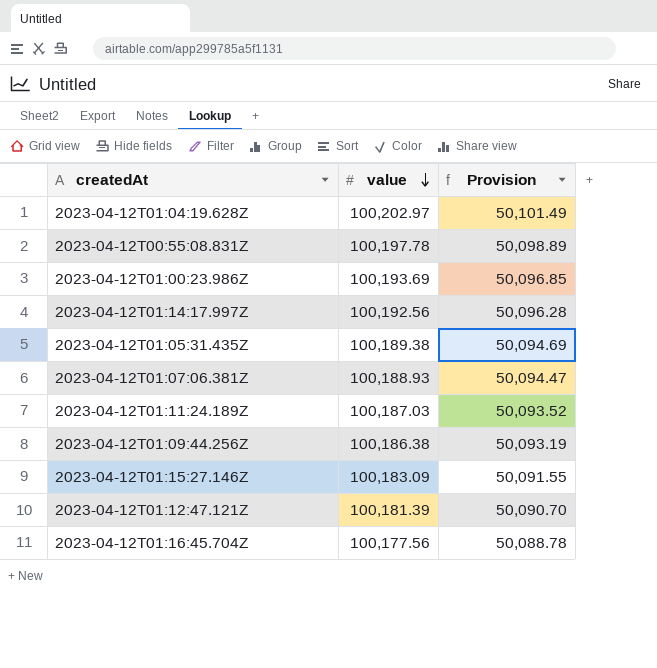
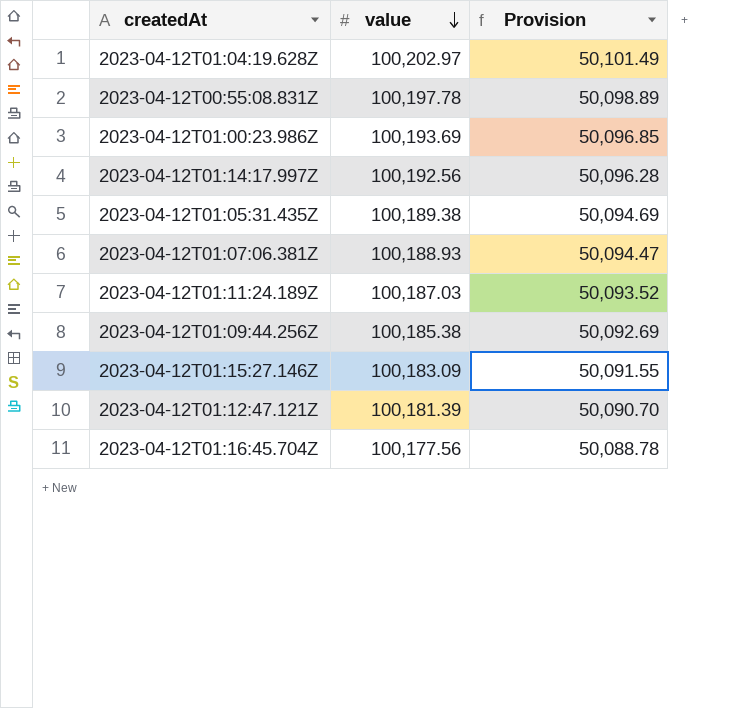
2023-04-12T01:09:44.256Z | value: 100,186.38 -> 100,185.38
2023-04-12T01:09:44.256Z | Provision: 50,093.19 -> 50,092.69

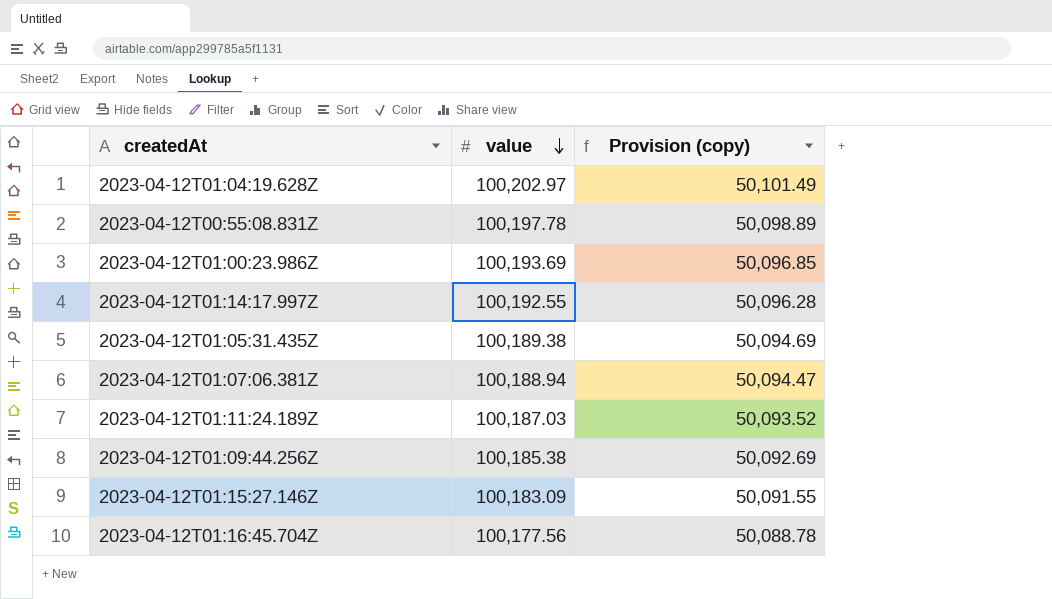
column name: Provision -> Provision (copy)
row 2023-04-12T01:12:47.121Z: 100,181.39 | 50,090.70 -> none
2023-04-12T01:14:17.997Z | value: 100,192.56 -> 100,192.55
2023-04-12T01:07:06.381Z | value: 100,188.93 -> 100,188.94

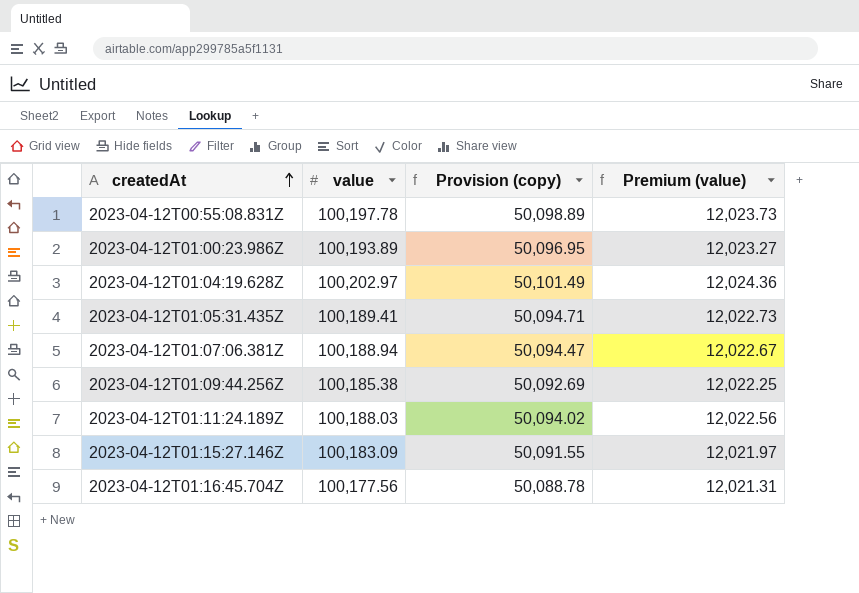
row order: value descending -> createdAt ascending
column Premium (value) | formula: none -> [value] * 0.12
row 2023-04-12T01:14:17.997Z: 100,192.55 | 50,096.28 -> none
2023-04-12T01:00:23.986Z | value: 100,193.69 -> 100,193.89
2023-04-12T01:00:23.986Z | Provision (copy): 50,096.85 -> 50,096.95
2023-04-12T01:05:31.435Z | value: 100,189.38 -> 100,189.41
2023-04-12T01:05:31.435Z | Provision (copy): 50,094.69 -> 50,094.71
2023-04-12T01:11:24.189Z | value: 100,187.03 -> 100,188.03
2023-04-12T01:11:24.189Z | Provision (copy): 50,093.52 -> 50,094.02

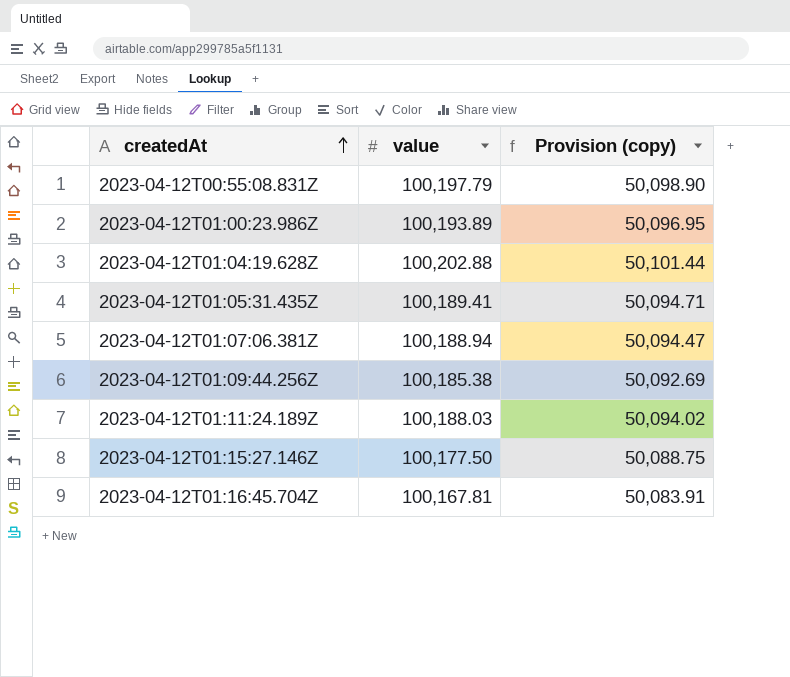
column Premium (value) | formula: [value] * 0.12 -> none
2023-04-12T00:55:08.831Z | value: 100,197.78 -> 100,197.79
2023-04-12T00:55:08.831Z | Provision (copy): 50,098.89 -> 50,098.90
2023-04-12T01:04:19.628Z | value: 100,202.97 -> 100,202.88
2023-04-12T01:04:19.628Z | Provision (copy): 50,101.49 -> 50,101.44
2023-04-12T01:15:27.146Z | value: 100,183.09 -> 100,177.50
2023-04-12T01:15:27.146Z | Provision (copy): 50,091.55 -> 50,088.75
2023-04-12T01:16:45.704Z | value: 100,177.56 -> 100,167.81
2023-04-12T01:16:45.704Z | Provision (copy): 50,088.78 -> 50,083.91

